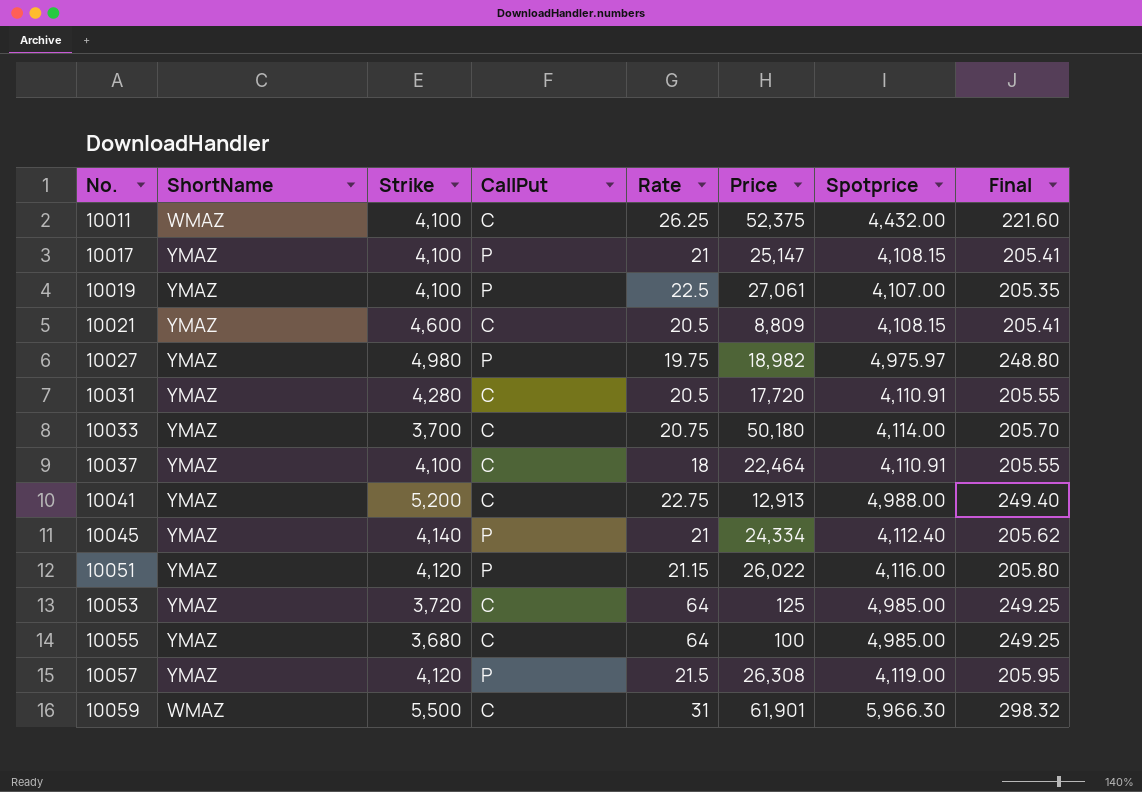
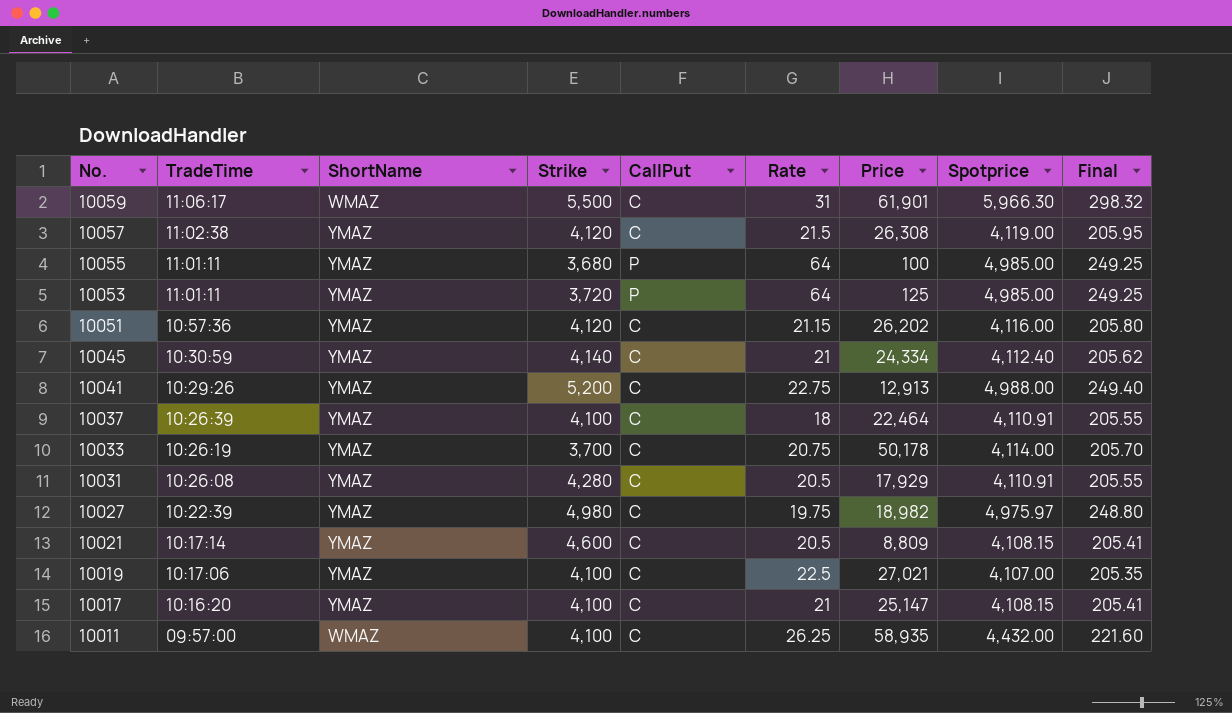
row order: No. ascending -> No. descending
column TradeTime | position: none -> 2
10057 | CallPut: P -> C
10055 | CallPut: C -> P
10053 | CallPut: C -> P
10051 | CallPut: P -> C
10051 | Price: 26,022 -> 26,202
10045 | CallPut: P -> C
10033 | Price: 50,180 -> 50,178
10031 | Price: 17,720 -> 17,929
10027 | CallPut: P -> C
10019 | CallPut: P -> C
10019 | Price: 27,061 -> 27,021
10017 | CallPut: P -> C
10011 | Price: 52,375 -> 58,935

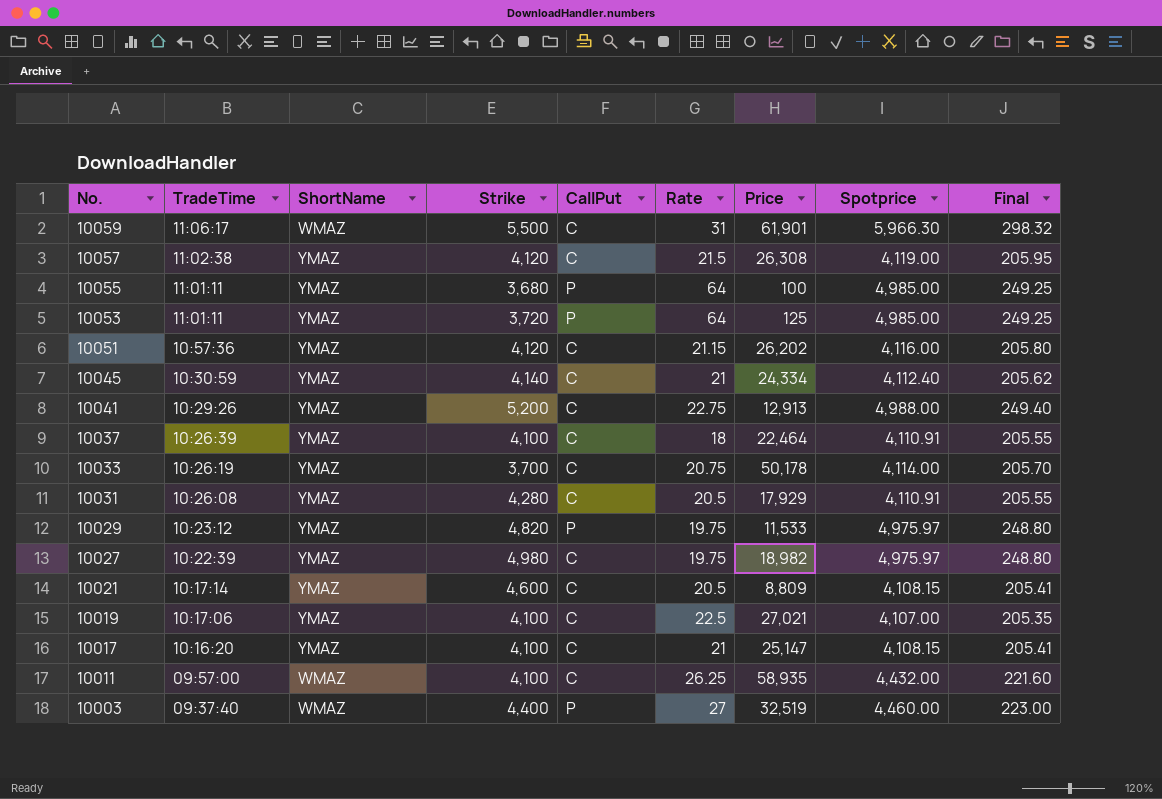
row 10029: none -> 10:23:12 | YMAZ | 4,820 | P | 19.75 | 11,533 | 4,975.97 | 248.80
row 10003: none -> 09:37:40 | WMAZ | 4,400 | P | 27 | 32,519 | 4,460.00 | 223.00

